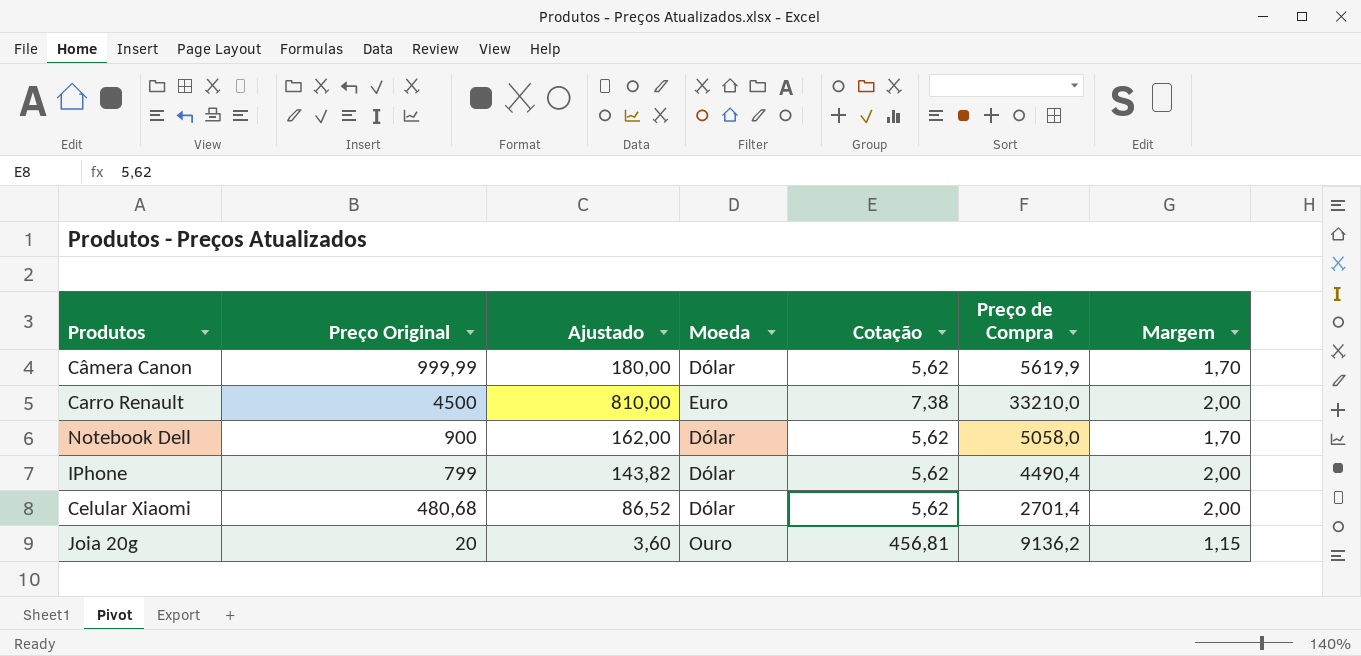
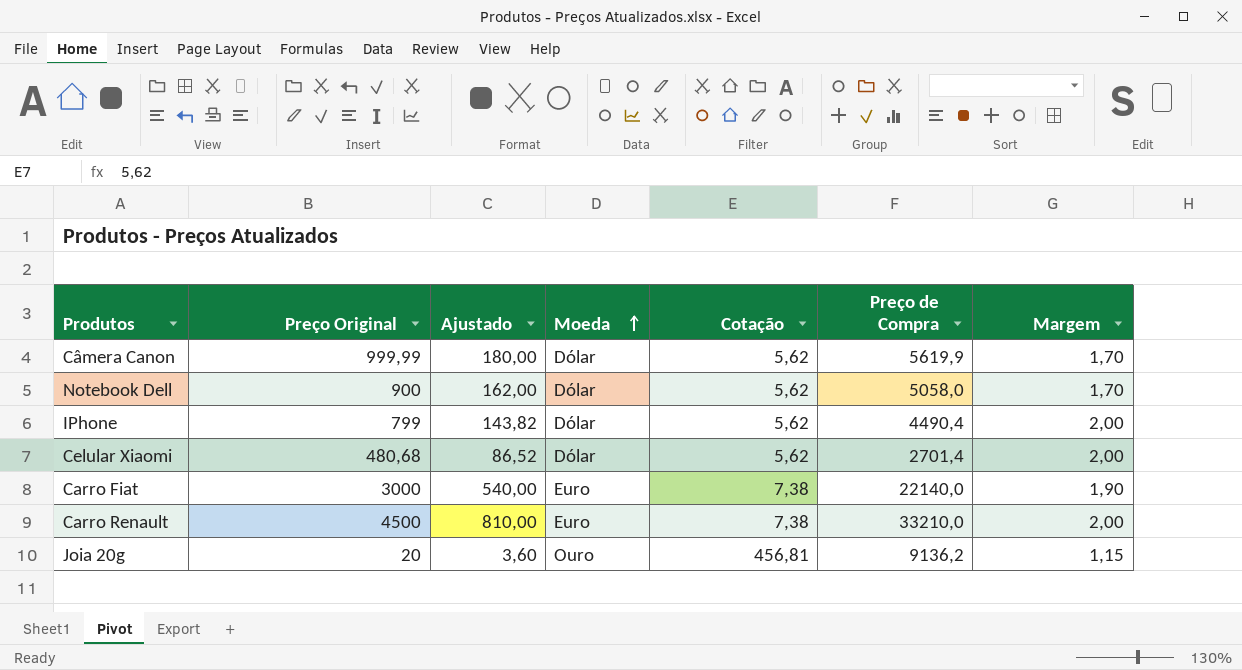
row order: none -> Moeda ascending
row Carro Fiat: none -> 3000 | 540,00 | Euro | 7,38 | 22140,0 | 1,90

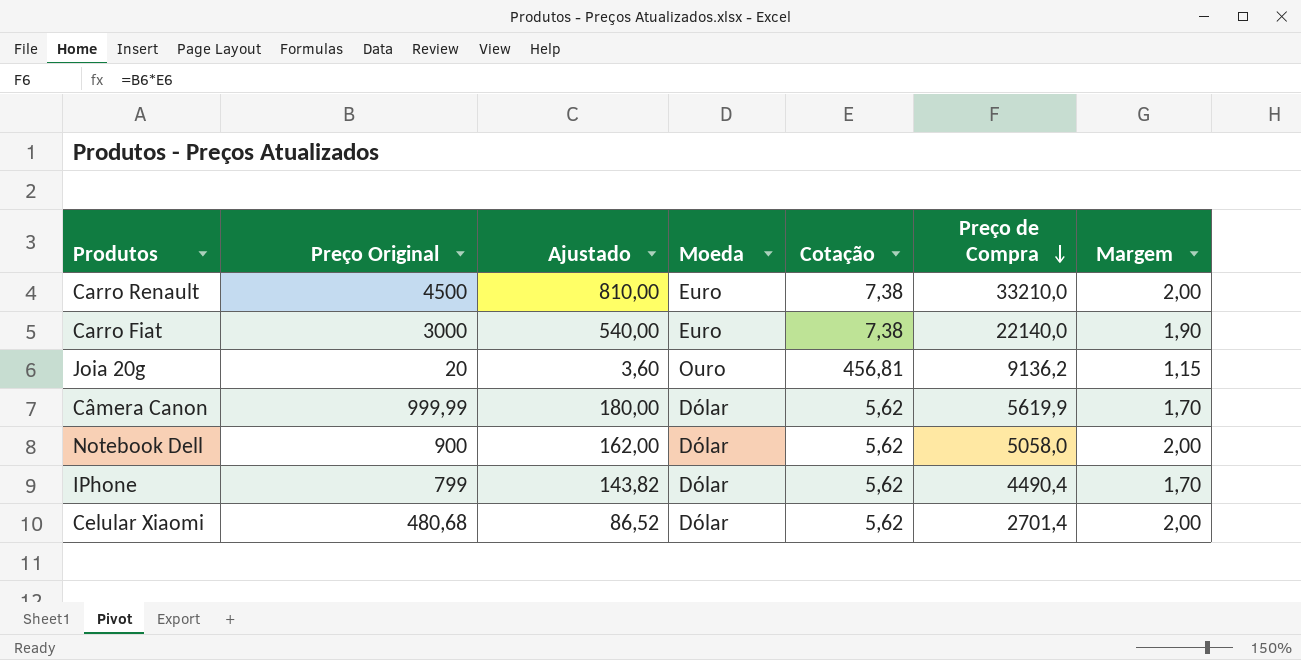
row order: Moeda ascending -> Preço de Compra descending
Notebook Dell | Margem: 1,70 -> 2,00
IPhone | Margem: 2,00 -> 1,70

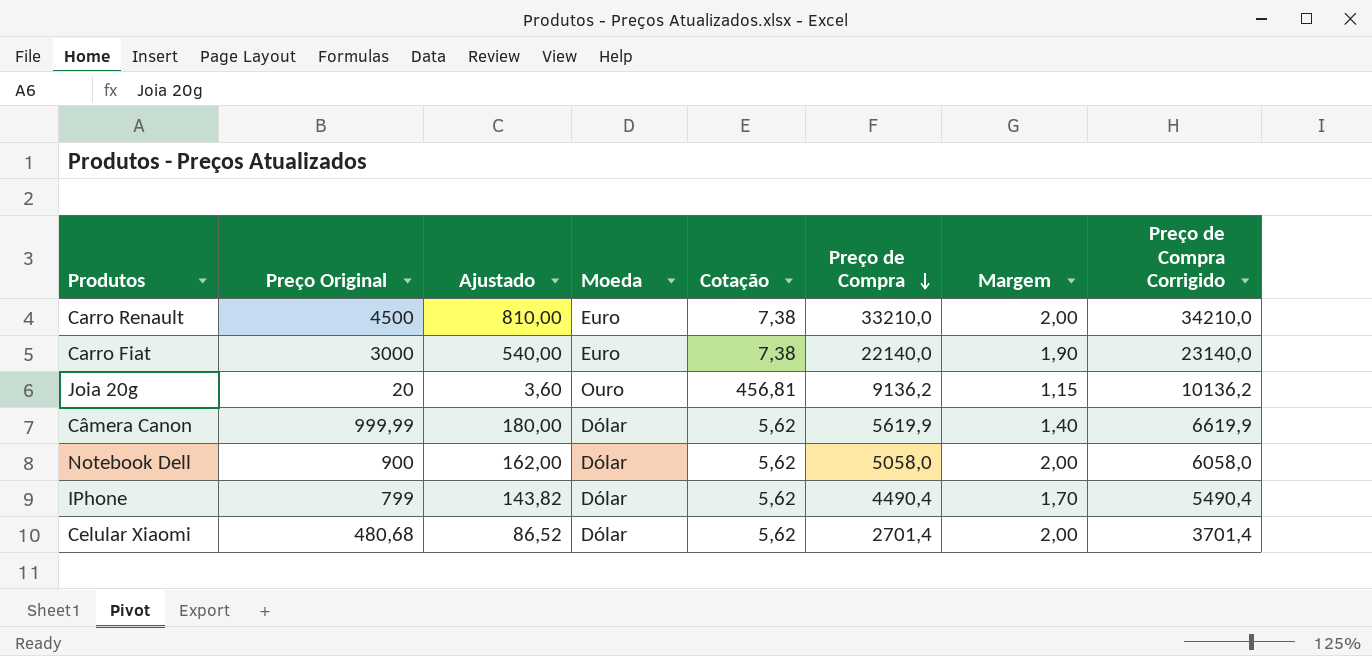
column Preço de Compra Corrigido | formula: none -> [Preço de Compra] + 1000
Câmera Canon | Margem: 1,70 -> 1,40

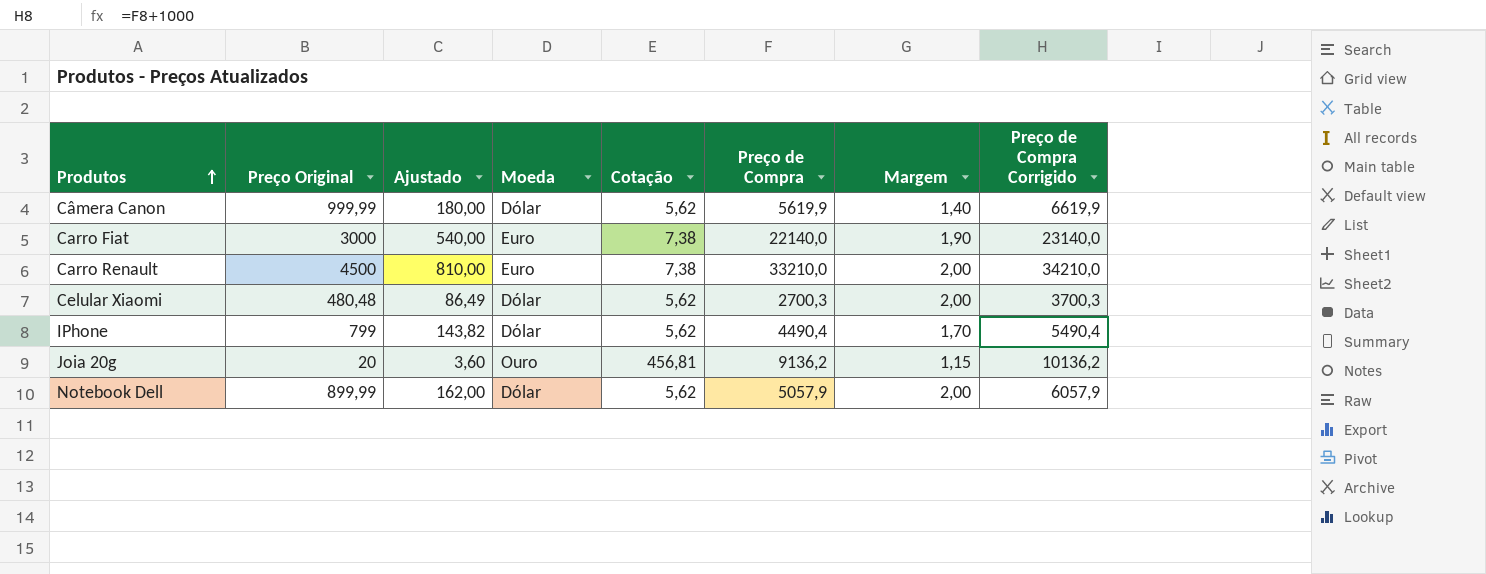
row order: Preço de Compra descending -> Produtos ascending
Celular Xiaomi | Preço Original: 480,68 -> 480,48
Celular Xiaomi | Ajustado: 86,52 -> 86,49
Celular Xiaomi | Preço de Compra: 2701,4 -> 2700,3
Celular Xiaomi | Preço de Compra Corrigido: 3701,4 -> 3700,3
Notebook Dell | Preço Original: 900 -> 899,99
Notebook Dell | Preço de Compra: 5058,0 -> 5057,9
Notebook Dell | Preço de Compra Corrigido: 6058,0 -> 6057,9

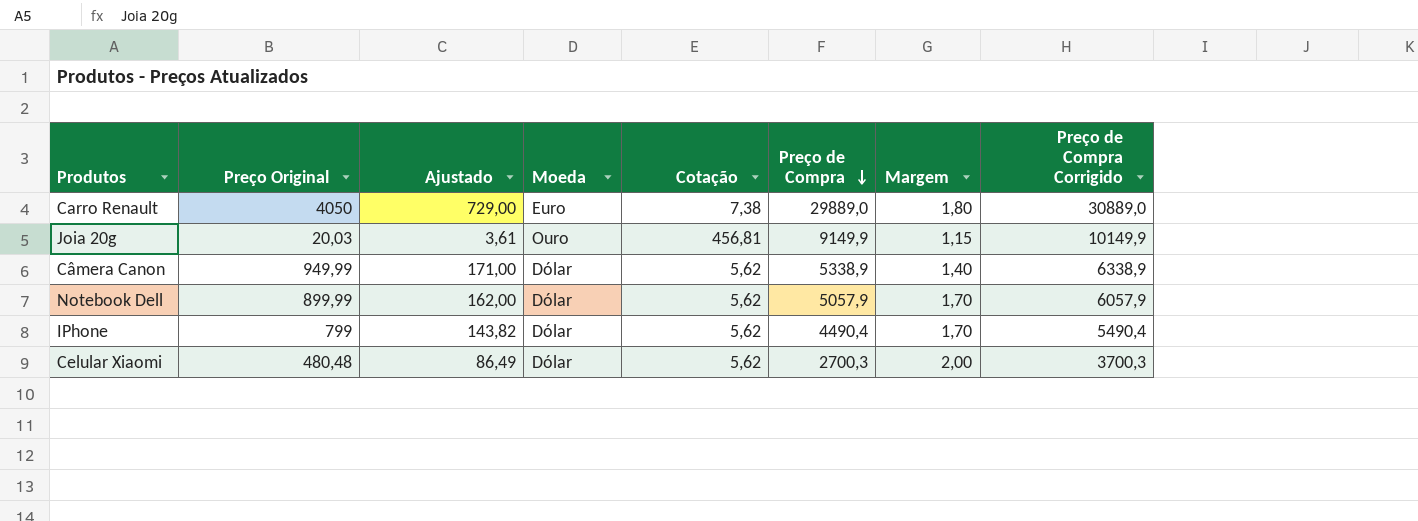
row order: Produtos ascending -> Preço de Compra descending
row Carro Fiat: 3000 | 540,00 | Euro | 7,38 | 22140,0 | 1,90 | 23140,0 -> none
Carro Renault | Preço Original: 4500 -> 4050
Carro Renault | Ajustado: 810,00 -> 729,00
Carro Renault | Preço de Compra: 33210,0 -> 29889,0
Carro Renault | Margem: 2,00 -> 1,80
Carro Renault | Preço de Compra Corrigido: 34210,0 -> 30889,0
Joia 20g | Preço Original: 20 -> 20,03
Joia 20g | Ajustado: 3,60 -> 3,61
Joia 20g | Preço de Compra: 9136,2 -> 9149,9
Joia 20g | Preço de Compra Corrigido: 10136,2 -> 10149,9
Câmera Canon | Preço Original: 999,99 -> 949,99
Câmera Canon | Ajustado: 180,00 -> 171,00
Câmera Canon | Preço de Compra: 5619,9 -> 5338,9
Câmera Canon | Preço de Compra Corrigido: 6619,9 -> 6338,9
Notebook Dell | Margem: 2,00 -> 1,70

